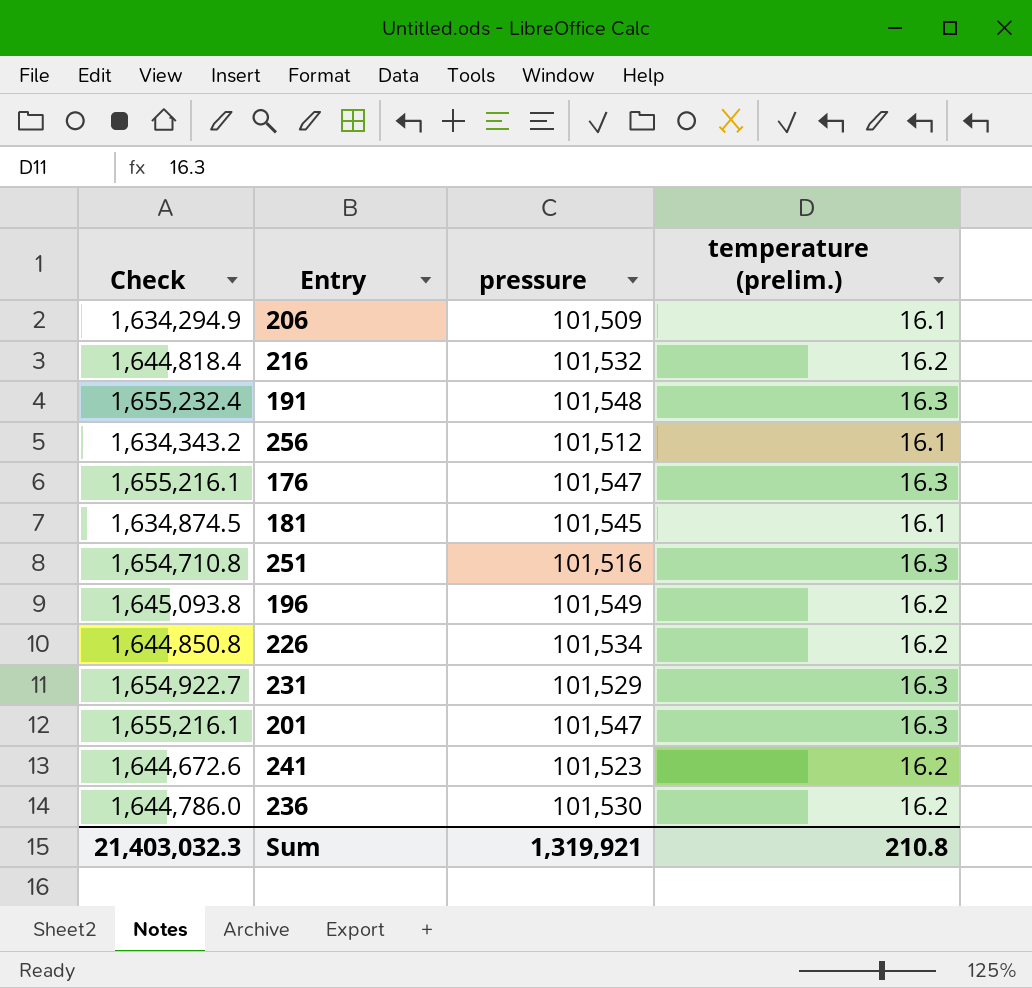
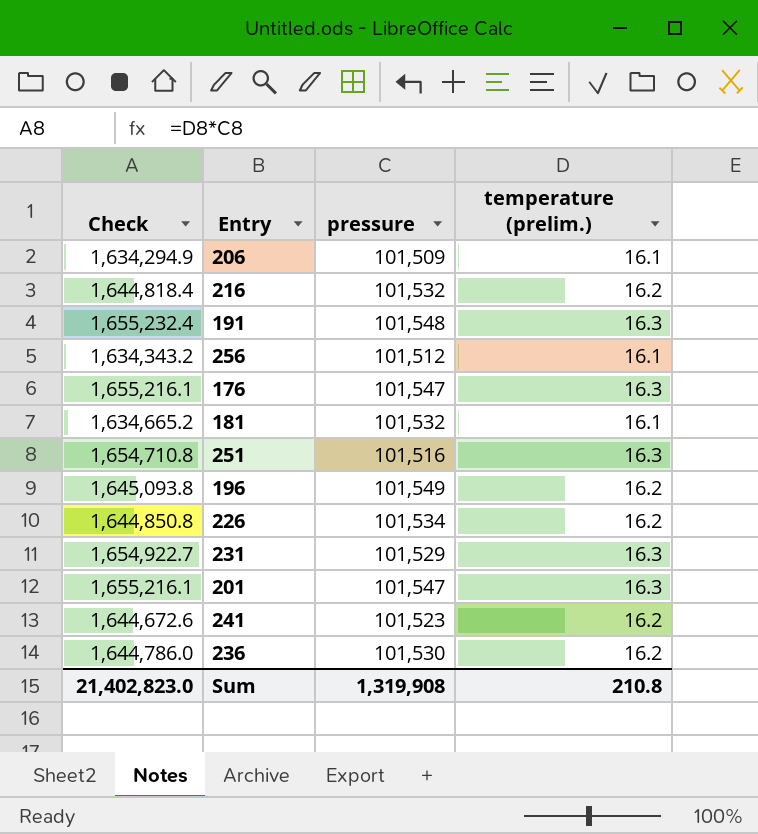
181 | Check: 1,634,874.5 -> 1,634,665.2
181 | pressure: 101,545 -> 101,532
Sum | Check: 21,403,032.3 -> 21,402,823.0
Sum | pressure: 1,319,921 -> 1,319,908

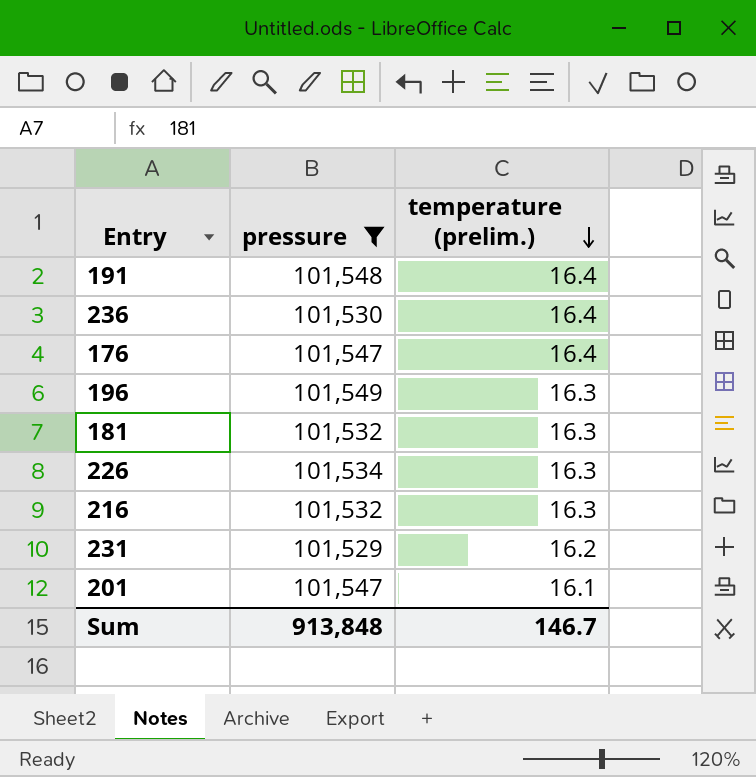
filter: none -> pressure >= 101,529
row order: none -> temperature (prelim.) descending
column Check | formula: [pressure] * [temperature (prelim.)] -> none
191 | temperature (prelim.): 16.3 -> 16.4
236 | temperature (prelim.): 16.2 -> 16.4
176 | temperature (prelim.): 16.3 -> 16.4
196 | temperature (prelim.): 16.2 -> 16.3
181 | temperature (prelim.): 16.1 -> 16.3
226 | temperature (prelim.): 16.2 -> 16.3
216 | temperature (prelim.): 16.2 -> 16.3
231 | temperature (prelim.): 16.3 -> 16.2
201 | temperature (prelim.): 16.3 -> 16.1
Sum | pressure: 1,319,908 -> 913,848
Sum | temperature (prelim.): 210.8 -> 146.7

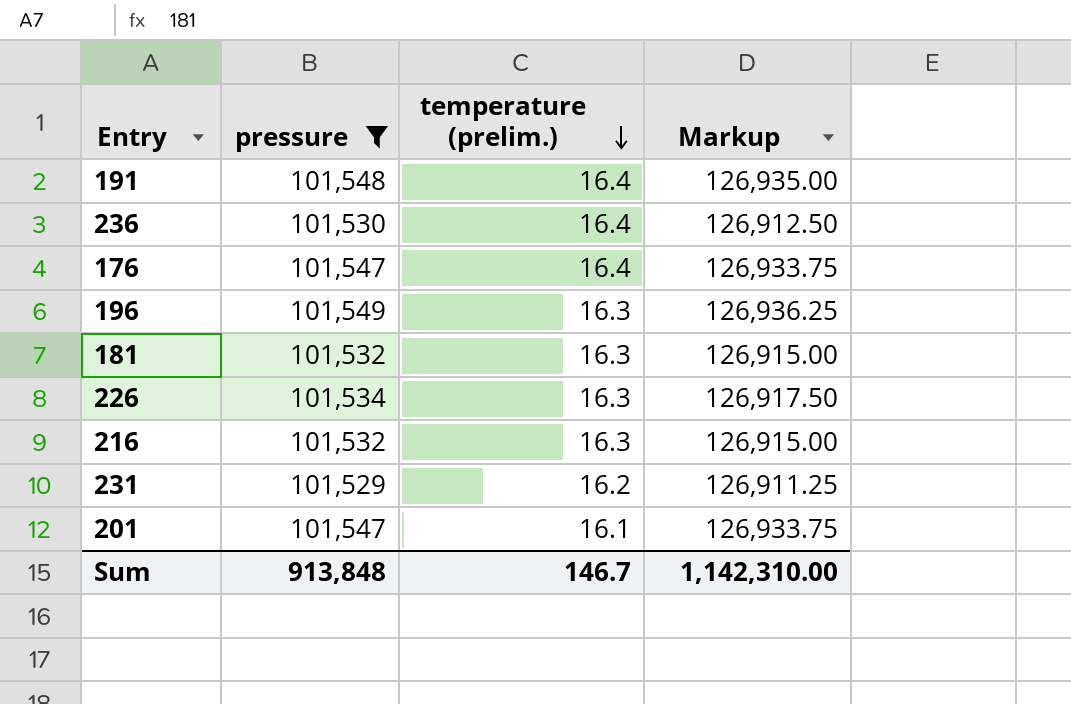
column Markup | formula: none -> [pressure] * 1.25

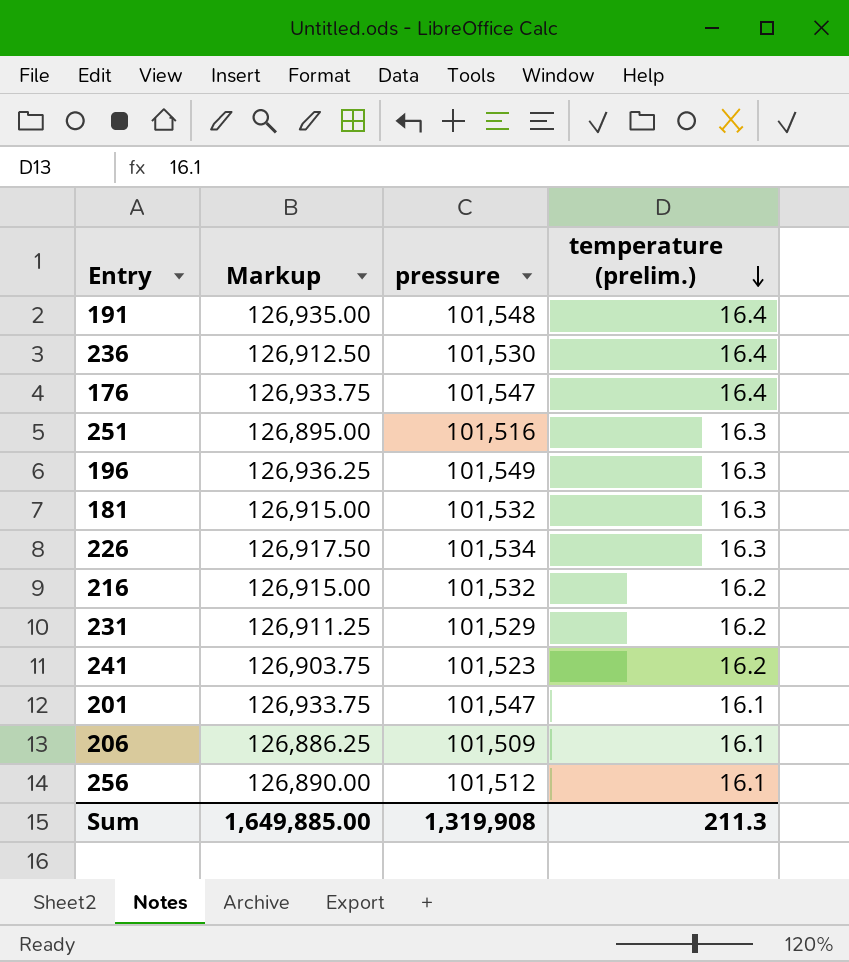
filter: pressure >= 101,529 -> none
column Markup | position: 4 -> 2
216 | temperature (prelim.): 16.3 -> 16.2
Sum | Markup: 1,142,310.00 -> 1,649,885.00
Sum | pressure: 913,848 -> 1,319,908
Sum | temperature (prelim.): 146.7 -> 211.3

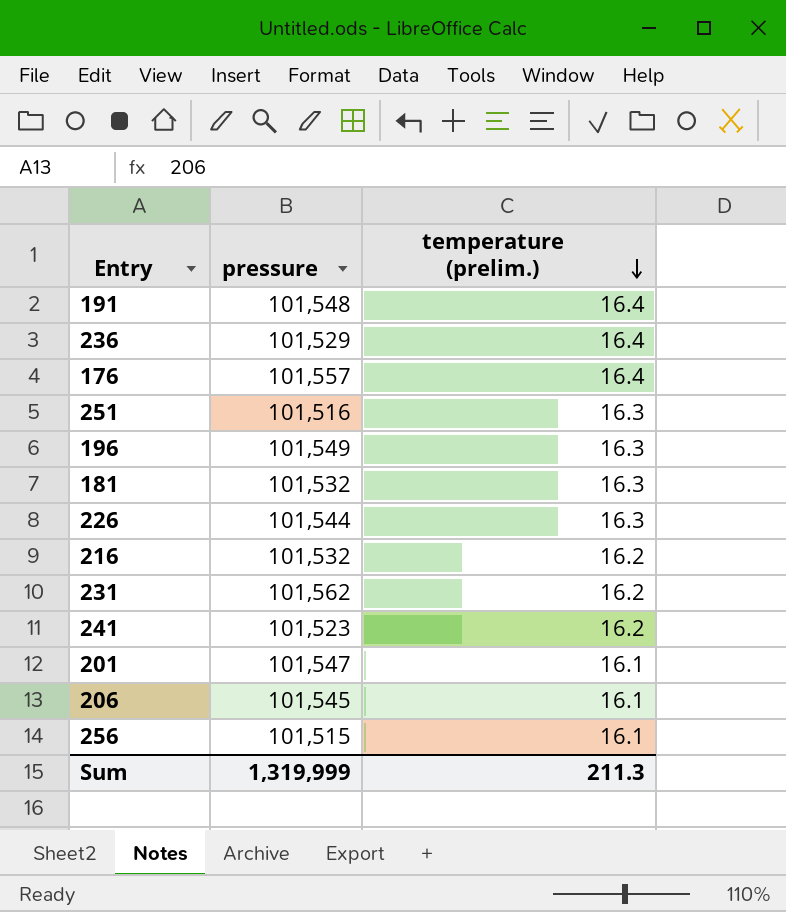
column Markup | formula: [pressure] * 1.25 -> none
236 | pressure: 101,530 -> 101,529
176 | pressure: 101,547 -> 101,557
226 | pressure: 101,534 -> 101,544
231 | pressure: 101,529 -> 101,562
206 | pressure: 101,509 -> 101,545
256 | pressure: 101,512 -> 101,515
Sum | pressure: 1,319,908 -> 1,319,999

